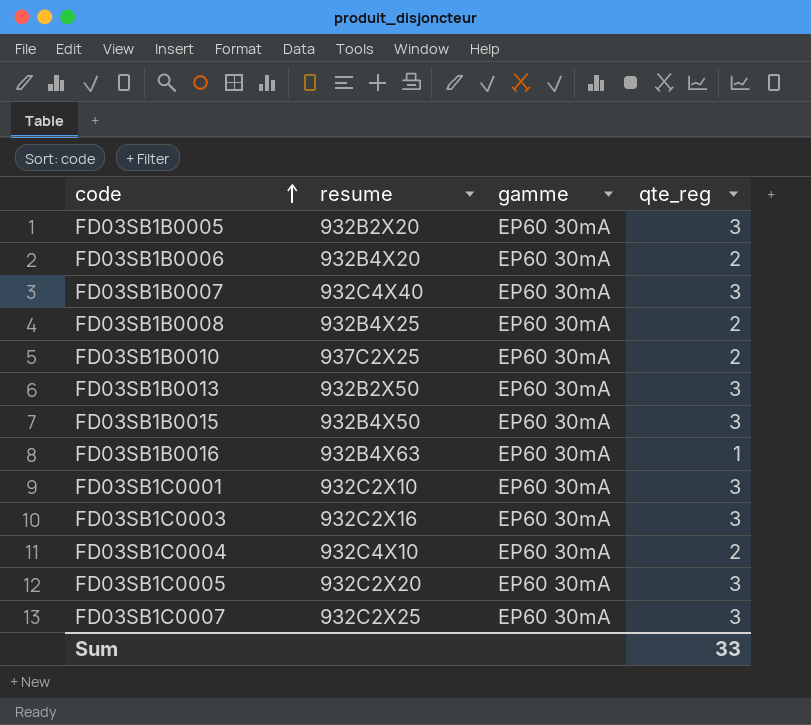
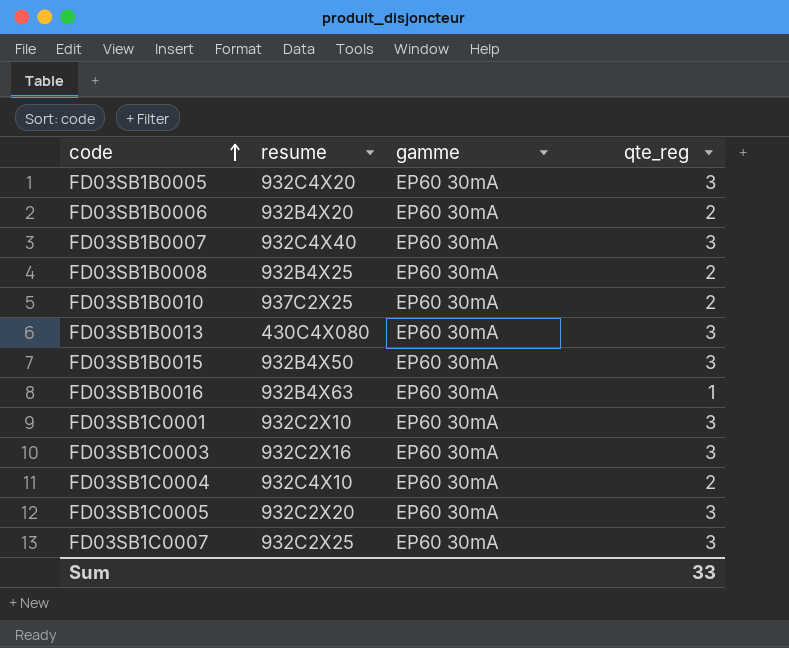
FD03SB1B0005 | resume: 932B2X20 -> 932C4X20
FD03SB1B0013 | resume: 932B2X50 -> 430C4X080

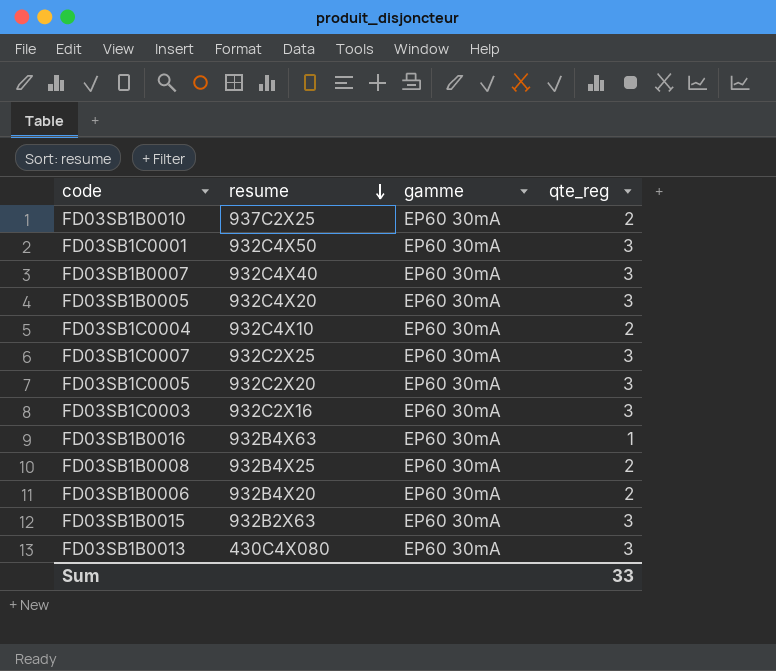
row order: code ascending -> resume descending
FD03SB1C0001 | resume: 932C2X10 -> 932C4X50
FD03SB1B0015 | resume: 932B4X50 -> 932B2X63

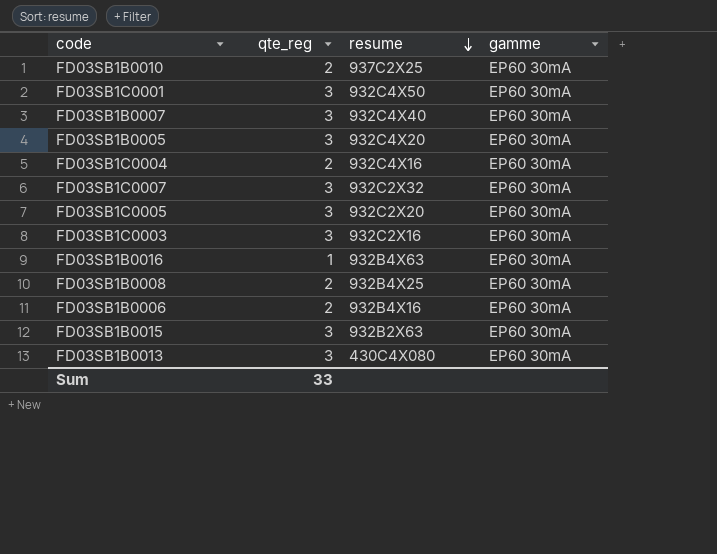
column qte_reg | position: 4 -> 2
FD03SB1C0004 | resume: 932C4X10 -> 932C4X16
FD03SB1C0007 | resume: 932C2X25 -> 932C2X32
FD03SB1B0006 | resume: 932B4X20 -> 932B4X16

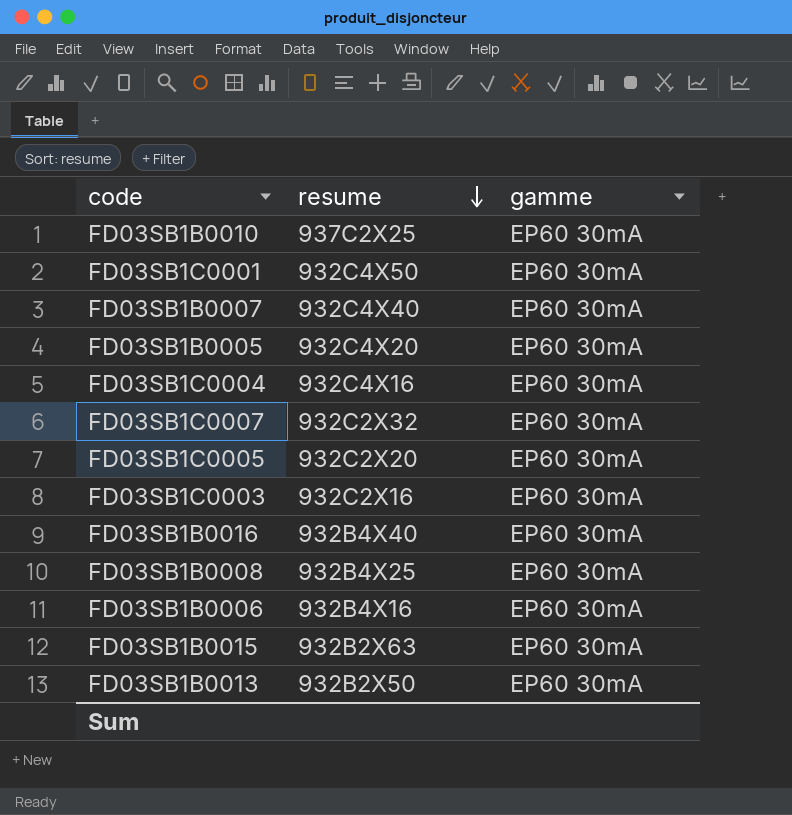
column qte_reg | position: 2 -> none
FD03SB1B0016 | resume: 932B4X63 -> 932B4X40
FD03SB1B0013 | resume: 430C4X080 -> 932B2X50

